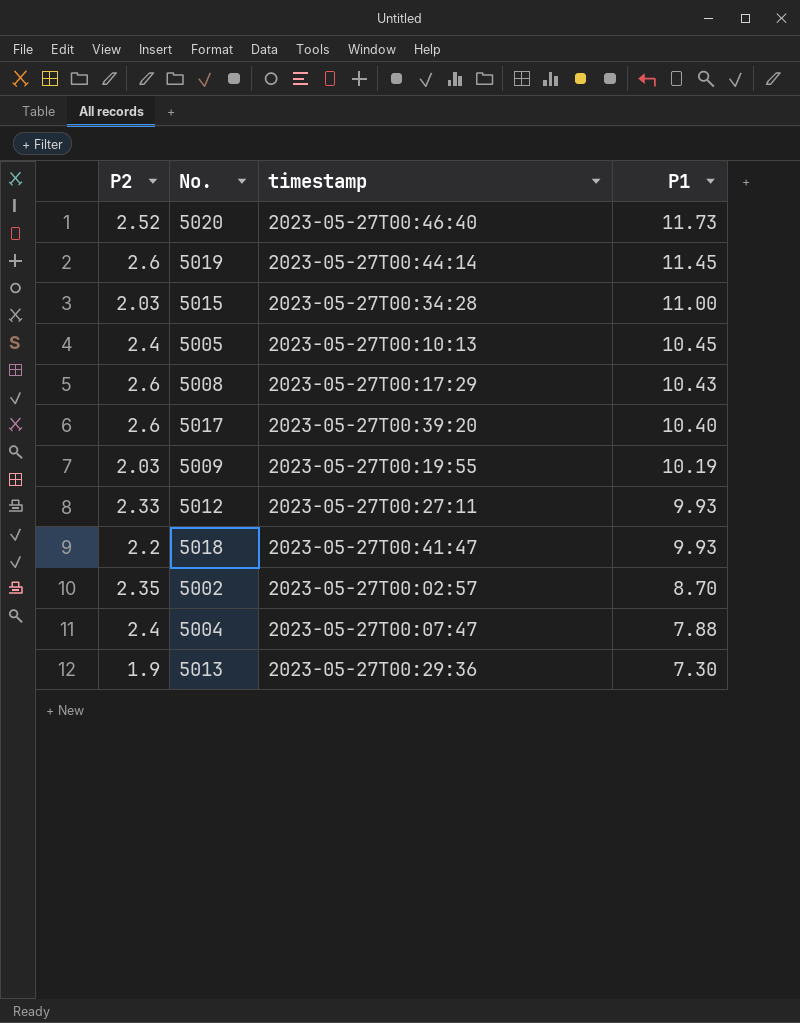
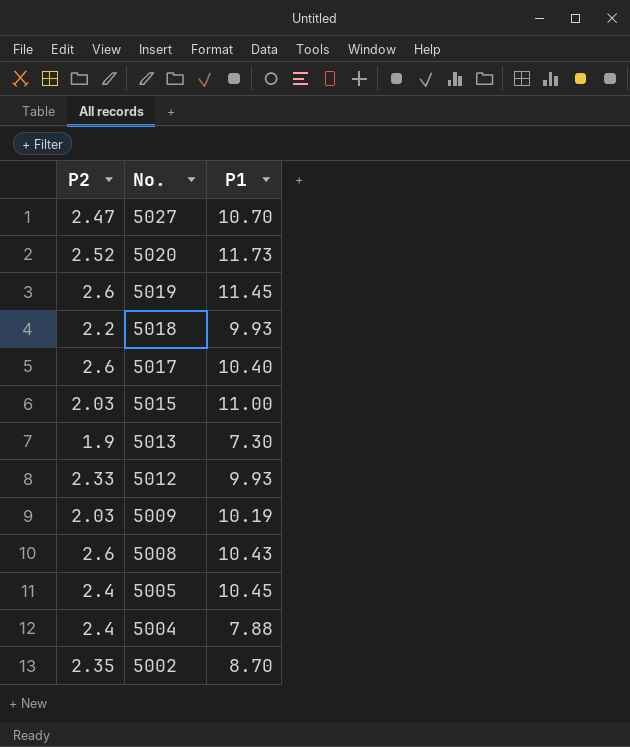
row order: P1 descending -> No. descending
column timestamp | position: 3 -> none
row 5027: none -> 2.47 | 10.70

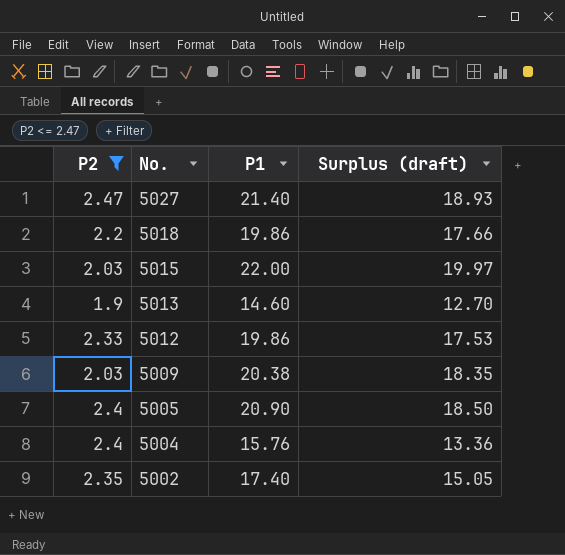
filter: none -> P2 <= 2.47
column Surplus (draft) | formula: none -> [P1] - [P2]
5027 | P1: 10.70 -> 21.40
5018 | P1: 9.93 -> 19.86
5015 | P1: 11.00 -> 22.00
5013 | P1: 7.30 -> 14.60
5012 | P1: 9.93 -> 19.86
5009 | P1: 10.19 -> 20.38
5005 | P1: 10.45 -> 20.90
5004 | P1: 7.88 -> 15.76
5002 | P1: 8.70 -> 17.40

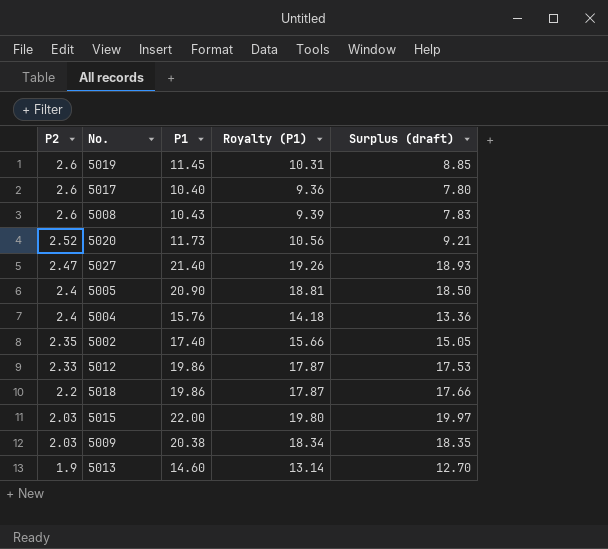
filter: P2 <= 2.47 -> none
row order: No. descending -> P2 descending
column Royalty (P1) | formula: none -> [P1] * 0.9

